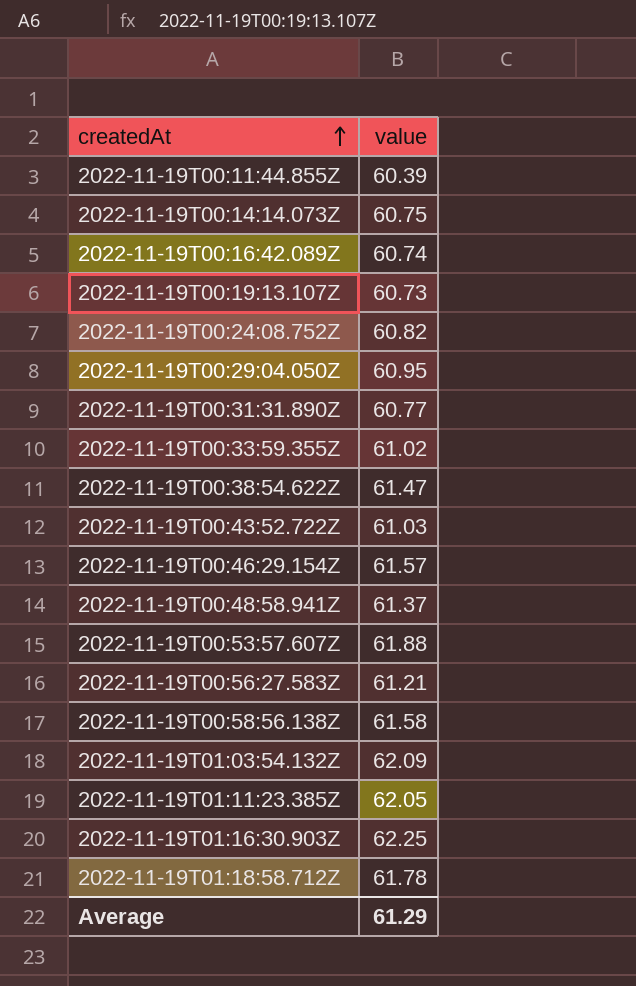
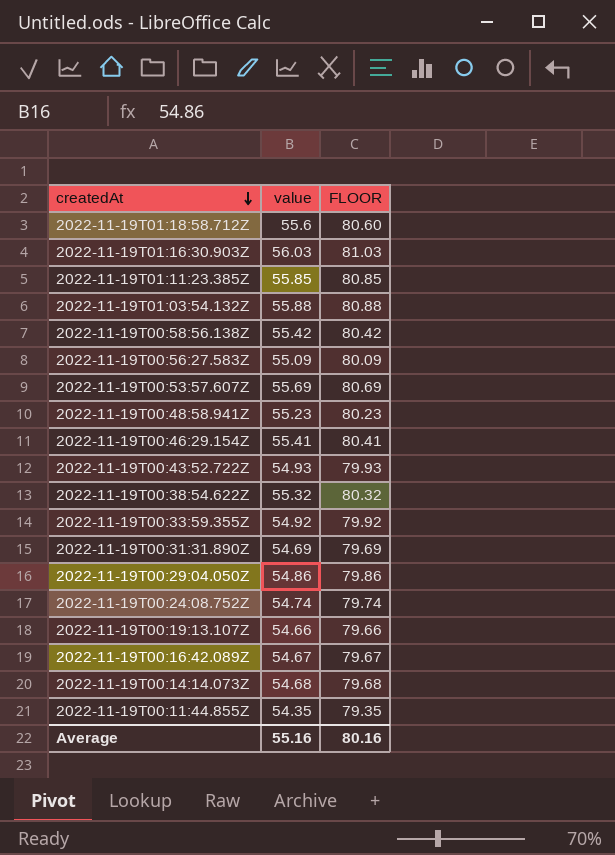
row order: createdAt ascending -> createdAt descending
column FLOOR | formula: none -> [value] + 25
2022-11-19T01:18:58.712Z | value: 61.78 -> 55.6
2022-11-19T01:16:30.903Z | value: 62.25 -> 56.03
2022-11-19T01:11:23.385Z | value: 62.05 -> 55.85
2022-11-19T01:03:54.132Z | value: 62.09 -> 55.88
2022-11-19T00:58:56.138Z | value: 61.58 -> 55.42
2022-11-19T00:56:27.583Z | value: 61.21 -> 55.09
2022-11-19T00:53:57.607Z | value: 61.88 -> 55.69
2022-11-19T00:48:58.941Z | value: 61.37 -> 55.23
2022-11-19T00:46:29.154Z | value: 61.57 -> 55.41
2022-11-19T00:43:52.722Z | value: 61.03 -> 54.93
2022-11-19T00:38:54.622Z | value: 61.47 -> 55.32
2022-11-19T00:33:59.355Z | value: 61.02 -> 54.92
2022-11-19T00:31:31.890Z | value: 60.77 -> 54.69
2022-11-19T00:29:04.050Z | value: 60.95 -> 54.86
2022-11-19T00:24:08.752Z | value: 60.82 -> 54.74
2022-11-19T00:19:13.107Z | value: 60.73 -> 54.66
2022-11-19T00:16:42.089Z | value: 60.74 -> 54.67
2022-11-19T00:14:14.073Z | value: 60.75 -> 54.68
2022-11-19T00:11:44.855Z | value: 60.39 -> 54.35
Average | value: 61.29 -> 55.16

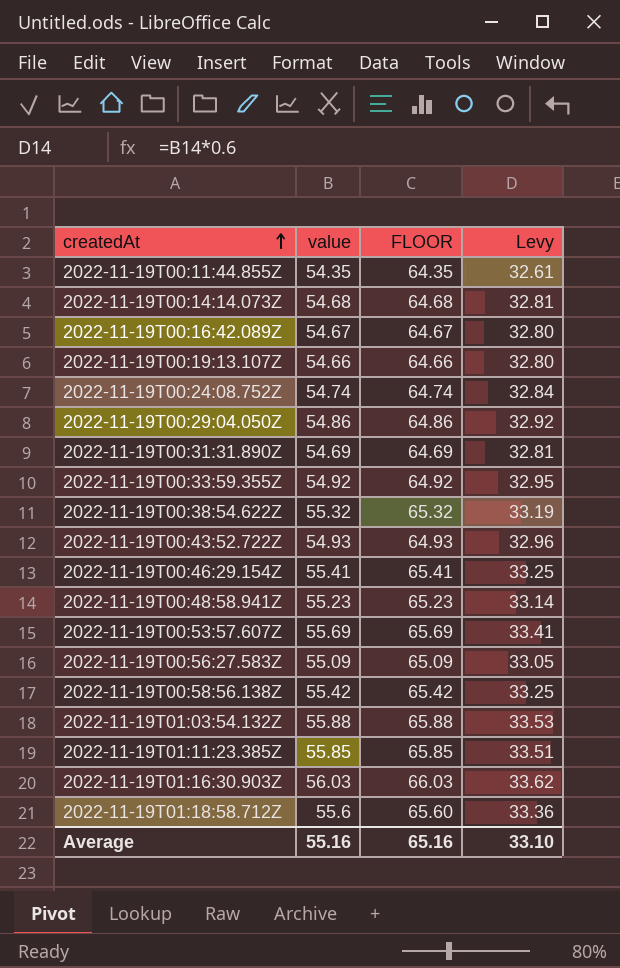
row order: createdAt descending -> createdAt ascending
column FLOOR | formula: [value] + 25 -> [value] + 10
column Levy | formula: none -> [value] * 0.6
Average | FLOOR: 80.16 -> 65.16

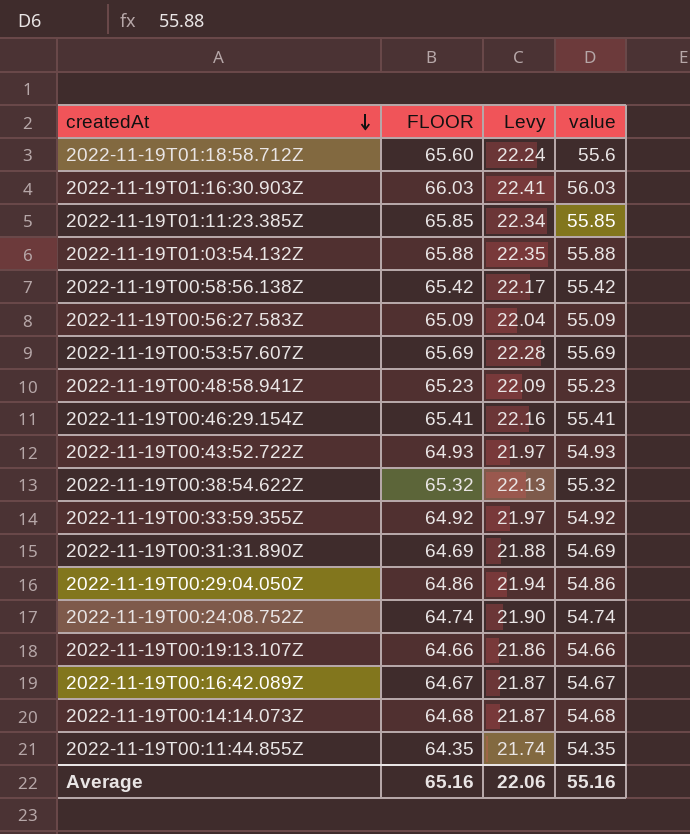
row order: createdAt ascending -> createdAt descending
column Levy | formula: [value] * 0.6 -> [value] * 0.4
column value | position: 2 -> 4
Average | Levy: 33.10 -> 22.06

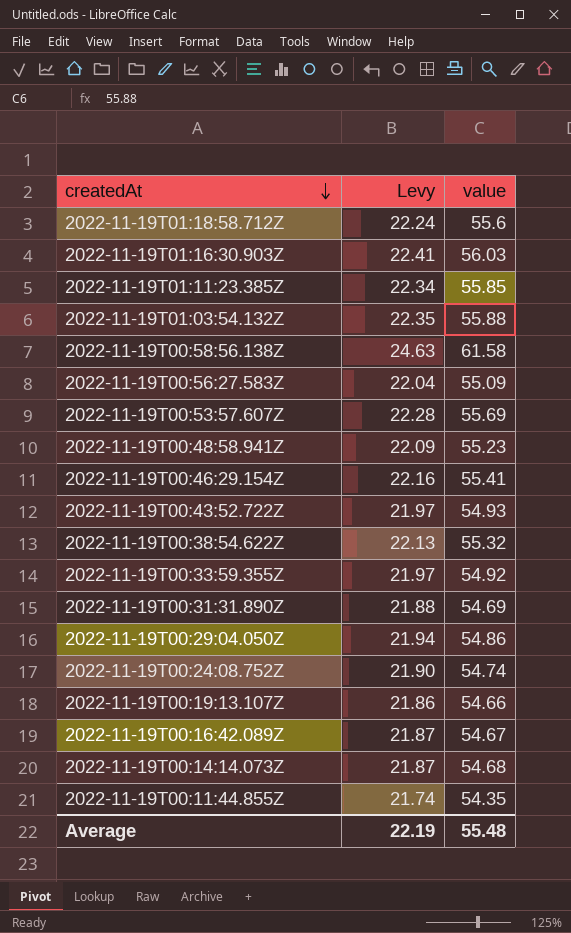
column FLOOR | formula: [value] + 10 -> none
2022-11-19T00:58:56.138Z | Levy: 22.17 -> 24.63
2022-11-19T00:58:56.138Z | value: 55.42 -> 61.58
Average | Levy: 22.06 -> 22.19
Average | value: 55.16 -> 55.48

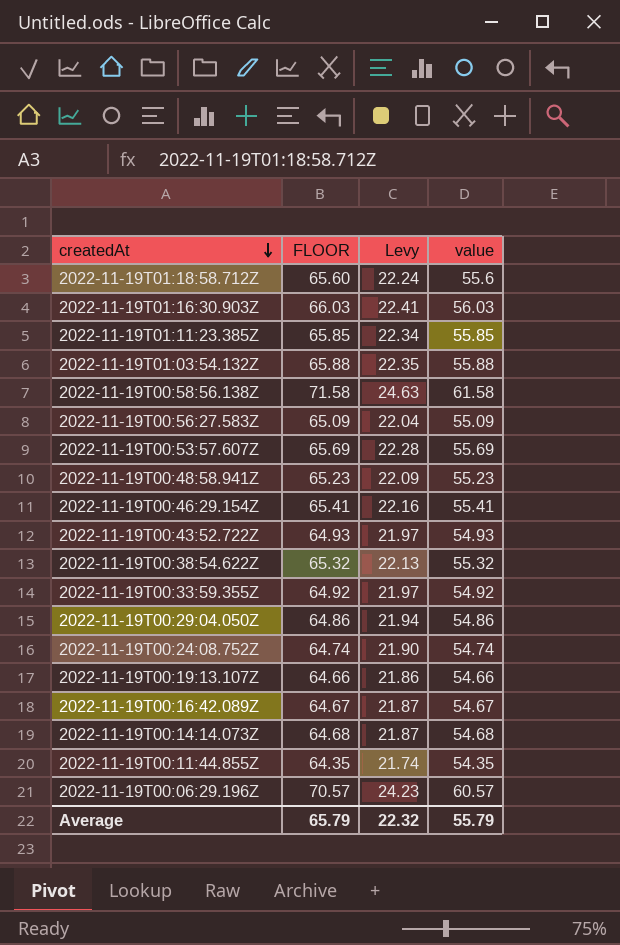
column FLOOR | formula: none -> [value] + 10
row 2022-11-19T00:31:31.890Z: 21.88 | 54.69 -> none
row 2022-11-19T00:06:29.196Z: none -> 70.57 | 24.23 | 60.57
Average | Levy: 22.19 -> 22.32
Average | value: 55.48 -> 55.79

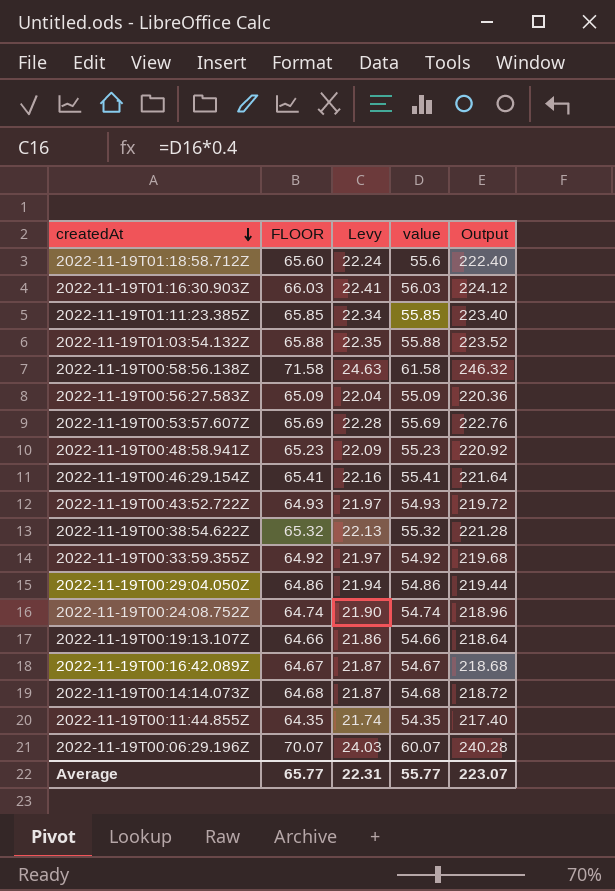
column Output | formula: none -> [value] * 4
2022-11-19T00:06:29.196Z | FLOOR: 70.57 -> 70.07
2022-11-19T00:06:29.196Z | Levy: 24.23 -> 24.03
2022-11-19T00:06:29.196Z | value: 60.57 -> 60.07
Average | FLOOR: 65.79 -> 65.77
Average | Levy: 22.32 -> 22.31
Average | value: 55.79 -> 55.77

